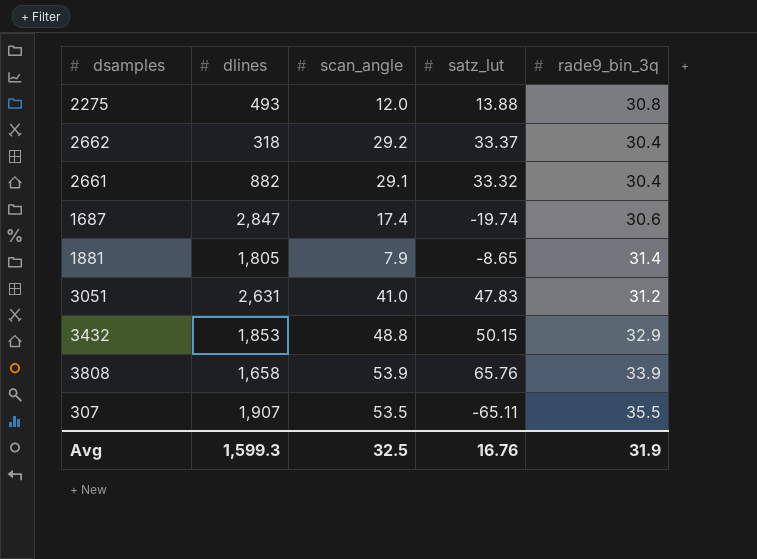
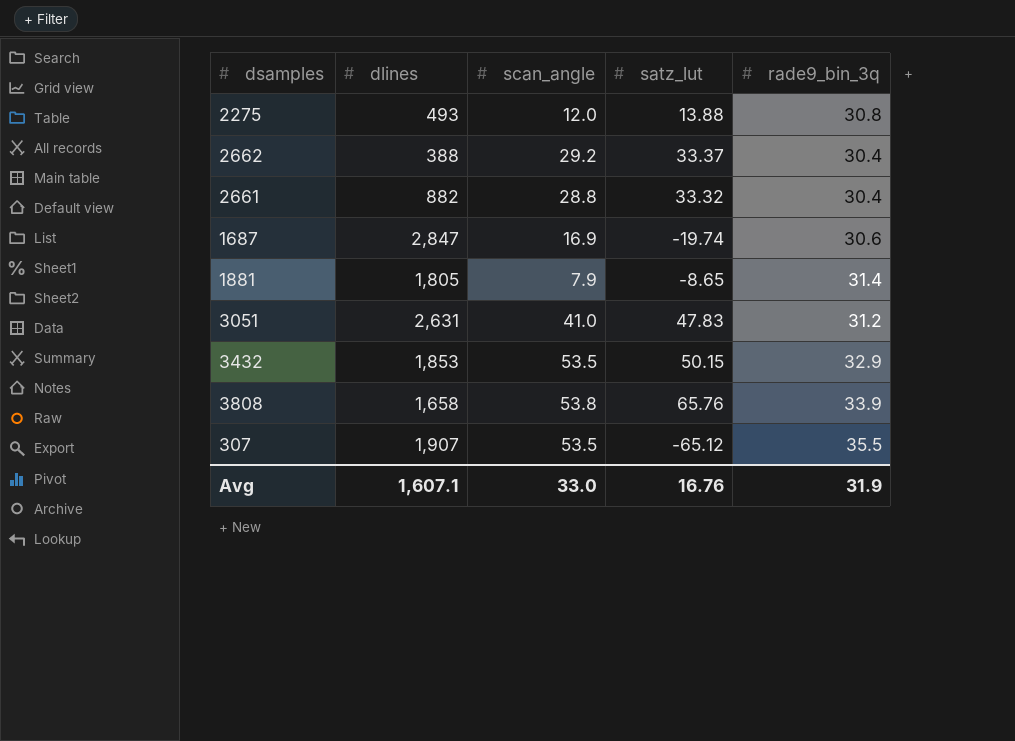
2662 | dlines: 318 -> 388
2661 | scan_angle: 29.1 -> 28.8
1687 | scan_angle: 17.4 -> 16.9
3432 | scan_angle: 48.8 -> 53.5
3808 | scan_angle: 53.9 -> 53.8
307 | satz_lut: -65.11 -> -65.12
Avg | dlines: 1,599.3 -> 1,607.1
Avg | scan_angle: 32.5 -> 33.0

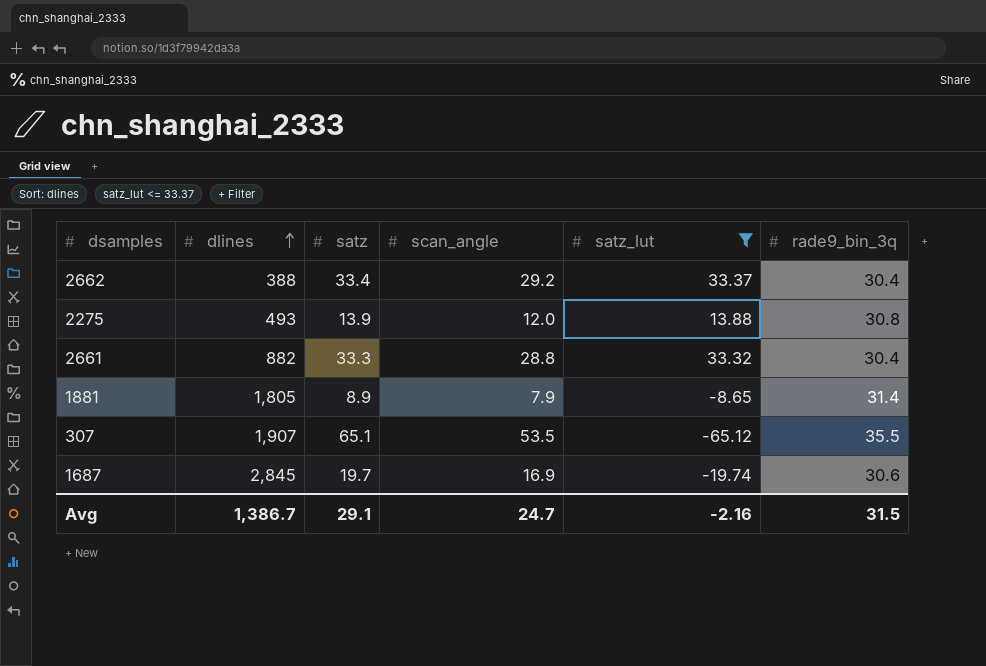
filter: none -> satz_lut <= 33.37
row order: none -> dlines ascending
column satz | position: none -> 3
1687 | dlines: 2,847 -> 2,845
Avg | dlines: 1,607.1 -> 1,386.7
Avg | scan_angle: 33.0 -> 24.7
Avg | satz_lut: 16.76 -> -2.16
Avg | rade9_bin_3q: 31.9 -> 31.5

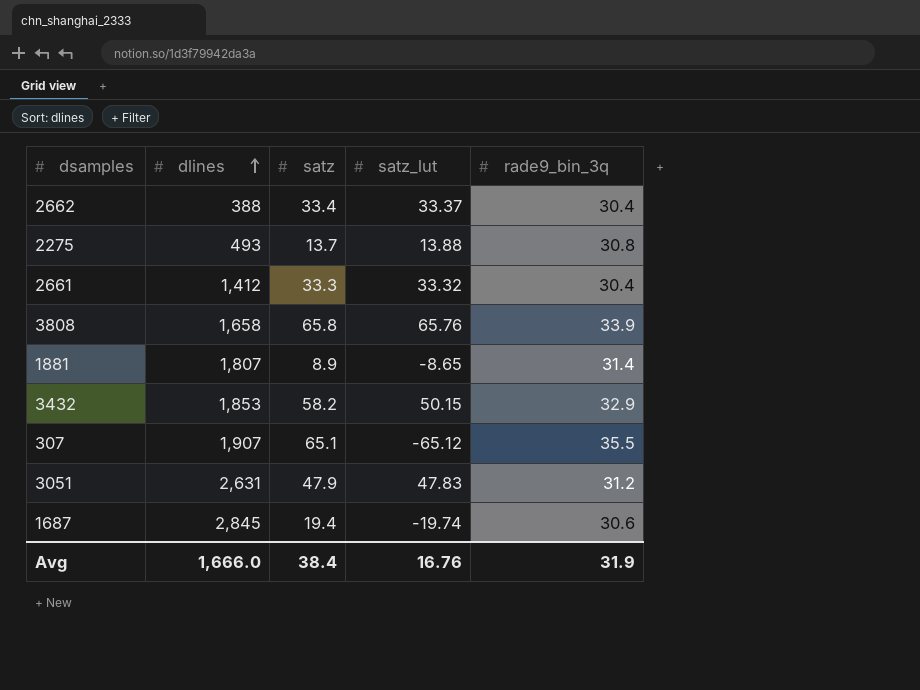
filter: satz_lut <= 33.37 -> none
column scan_angle | position: 4 -> none
2275 | satz: 13.9 -> 13.7
2661 | dlines: 882 -> 1,412
1881 | dlines: 1,805 -> 1,807
1687 | satz: 19.7 -> 19.4
Avg | dlines: 1,386.7 -> 1,666.0
Avg | satz: 29.1 -> 38.4
Avg | satz_lut: -2.16 -> 16.76
Avg | rade9_bin_3q: 31.5 -> 31.9

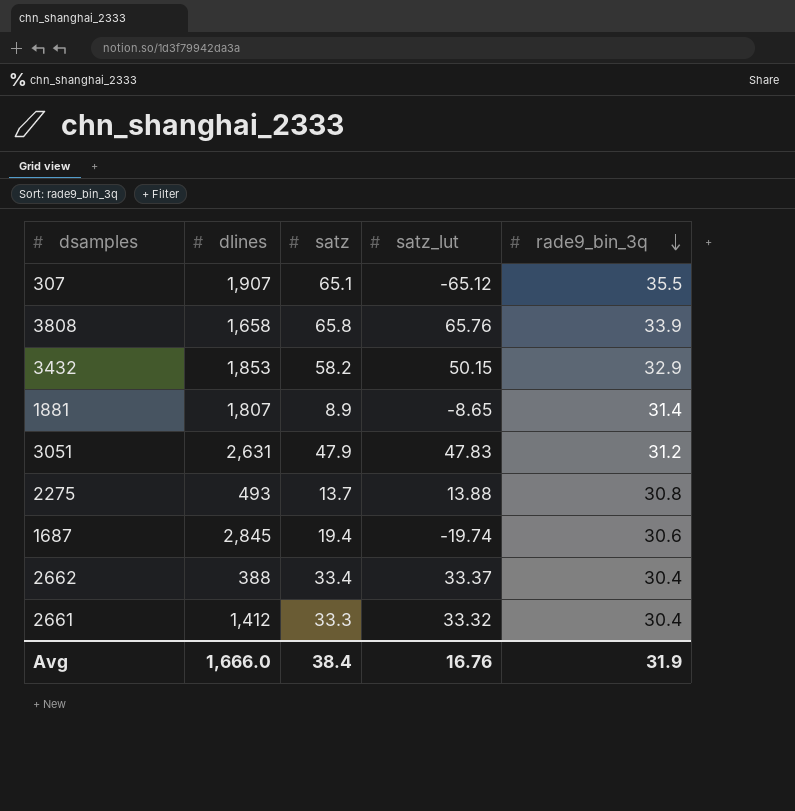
row order: dlines ascending -> rade9_bin_3q descending

